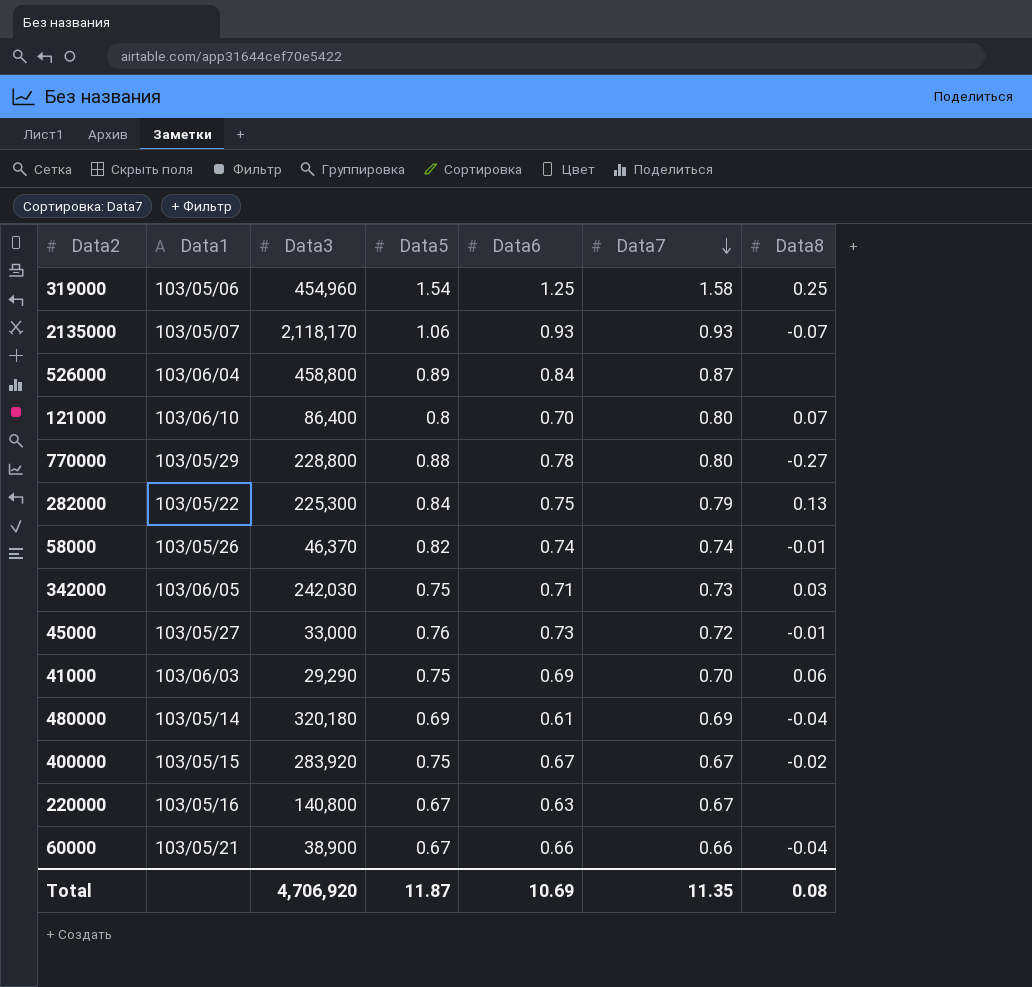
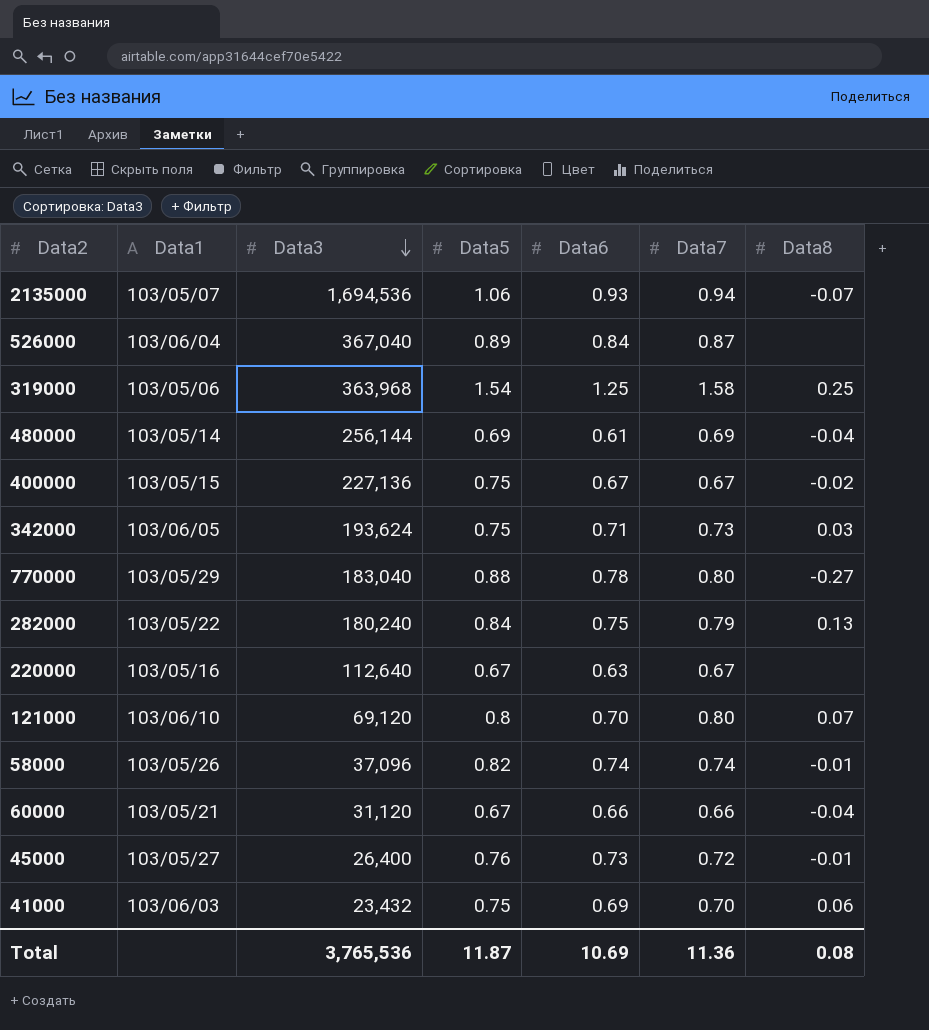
row order: Data7 descending -> Data3 descending
2135000 | Data3: 2,118,170 -> 1,694,536
2135000 | Data7: 0.93 -> 0.94
526000 | Data3: 458,800 -> 367,040
319000 | Data3: 454,960 -> 363,968
480000 | Data3: 320,180 -> 256,144
400000 | Data3: 283,920 -> 227,136
342000 | Data3: 242,030 -> 193,624
770000 | Data3: 228,800 -> 183,040
282000 | Data3: 225,300 -> 180,240
220000 | Data3: 140,800 -> 112,640
121000 | Data3: 86,400 -> 69,120
58000 | Data3: 46,370 -> 37,096
60000 | Data3: 38,900 -> 31,120
45000 | Data3: 33,000 -> 26,400
41000 | Data3: 29,290 -> 23,432
Total | Data3: 4,706,920 -> 3,765,536
Total | Data7: 11.35 -> 11.36

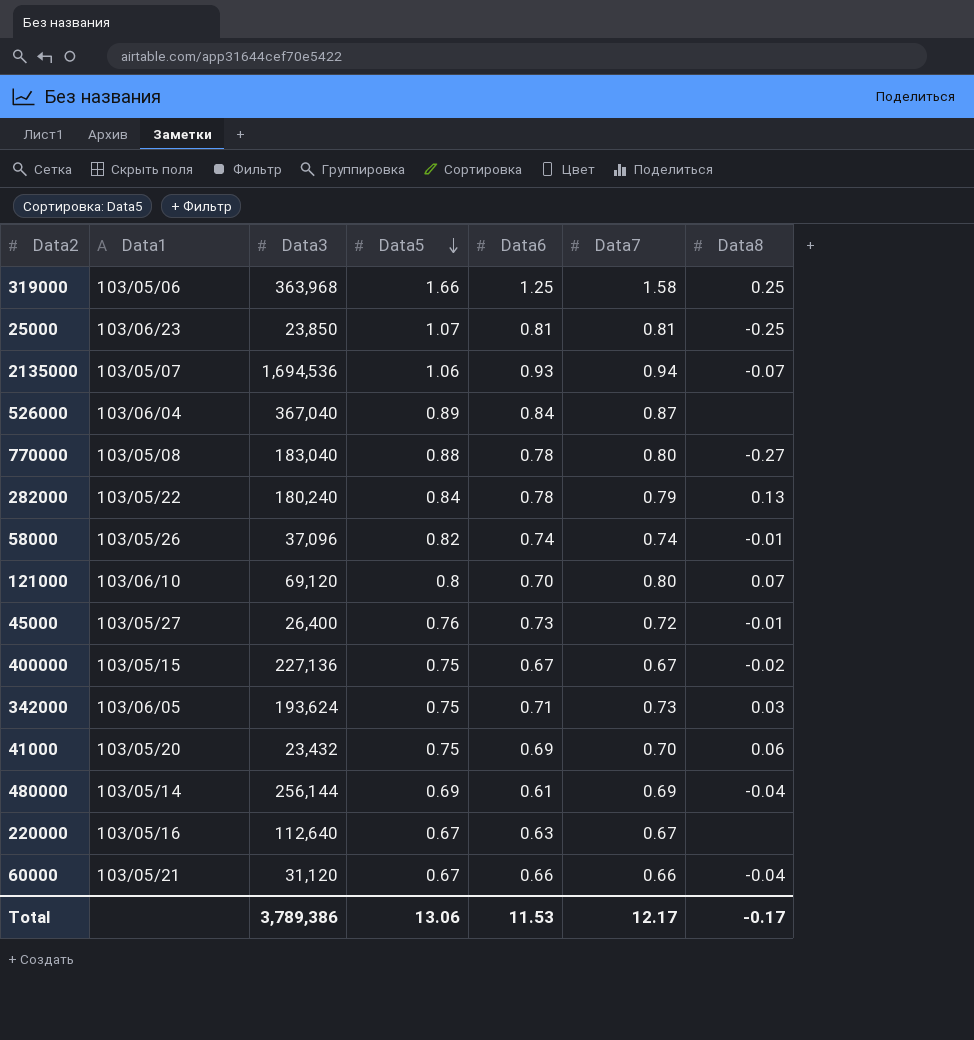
row order: Data3 descending -> Data5 descending
319000 | Data5: 1.54 -> 1.66
row 25000: none -> 103/06/23 | 23,850 | 1.07 | 0.81 | 0.81 | -0.25
770000 | Data1: 103/05/29 -> 103/05/08
282000 | Data6: 0.75 -> 0.78
41000 | Data1: 103/06/03 -> 103/05/20
Total | Data3: 3,765,536 -> 3,789,386
Total | Data5: 11.87 -> 13.06
Total | Data6: 10.69 -> 11.53
Total | Data7: 11.36 -> 12.17
Total | Data8: 0.08 -> -0.17

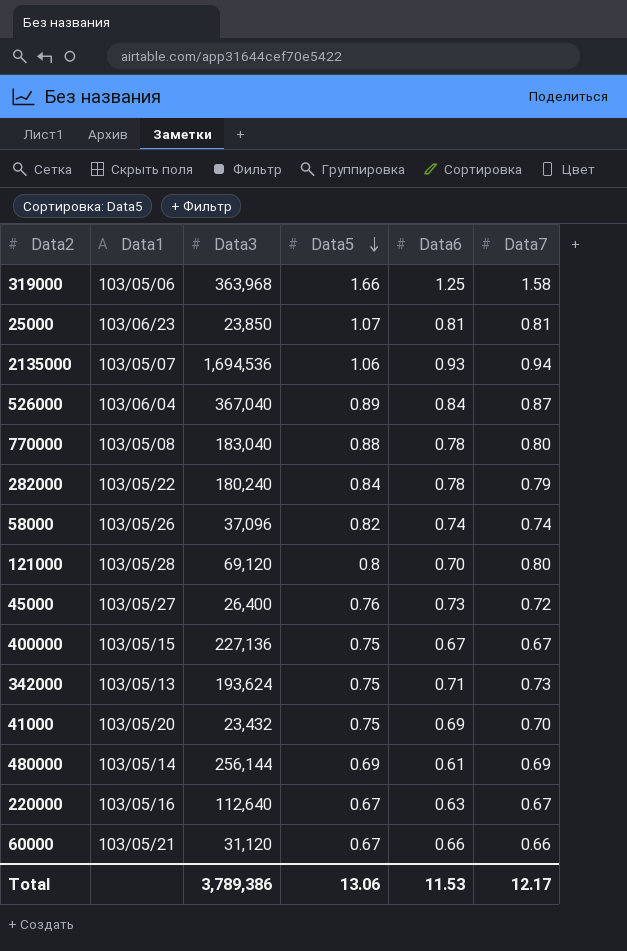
column Data8 | position: 7 -> none
121000 | Data1: 103/06/10 -> 103/05/28
342000 | Data1: 103/06/05 -> 103/05/13

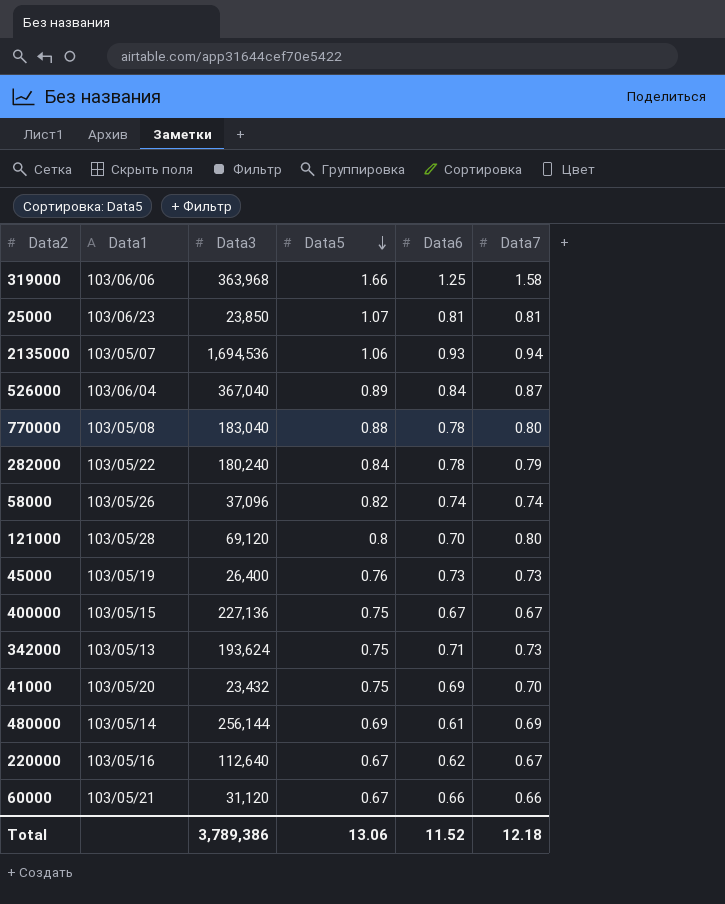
319000 | Data1: 103/05/06 -> 103/06/06
45000 | Data1: 103/05/27 -> 103/05/19
45000 | Data7: 0.72 -> 0.73
220000 | Data6: 0.63 -> 0.62
Total | Data6: 11.53 -> 11.52
Total | Data7: 12.17 -> 12.18

